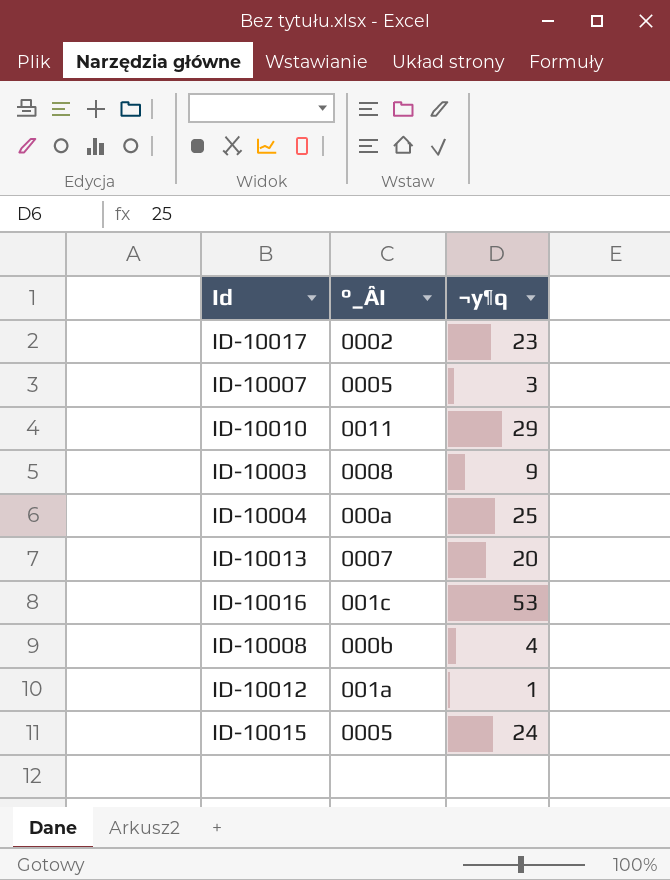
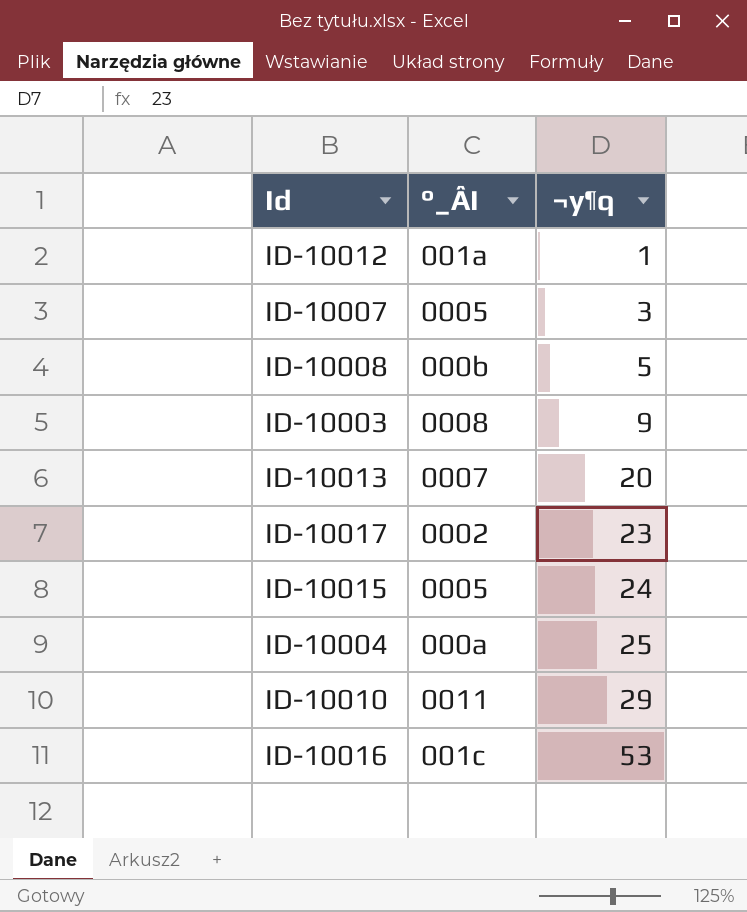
row order: none -> ¬y¶q ascending
ID-10008 | ¬y¶q: 4 -> 5

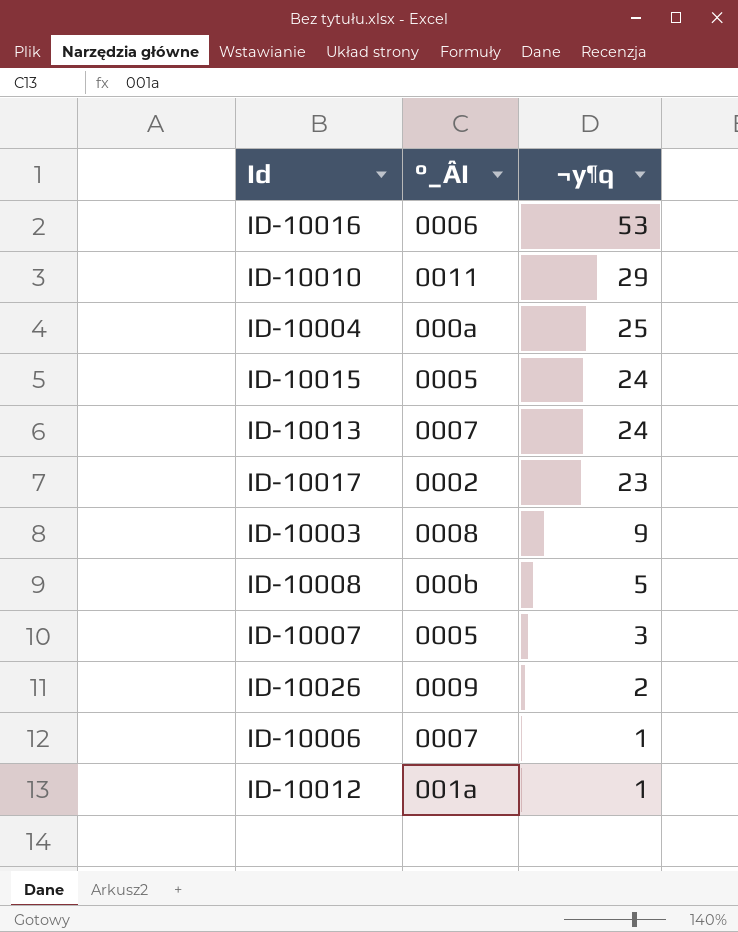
row order: ¬y¶q ascending -> ¬y¶q descending
ID-10016 | °_ÂI: 001c -> 0006
ID-10013 | ¬y¶q: 20 -> 24
row ID-10026: none -> 0009 | 2
row ID-10006: none -> 0007 | 1

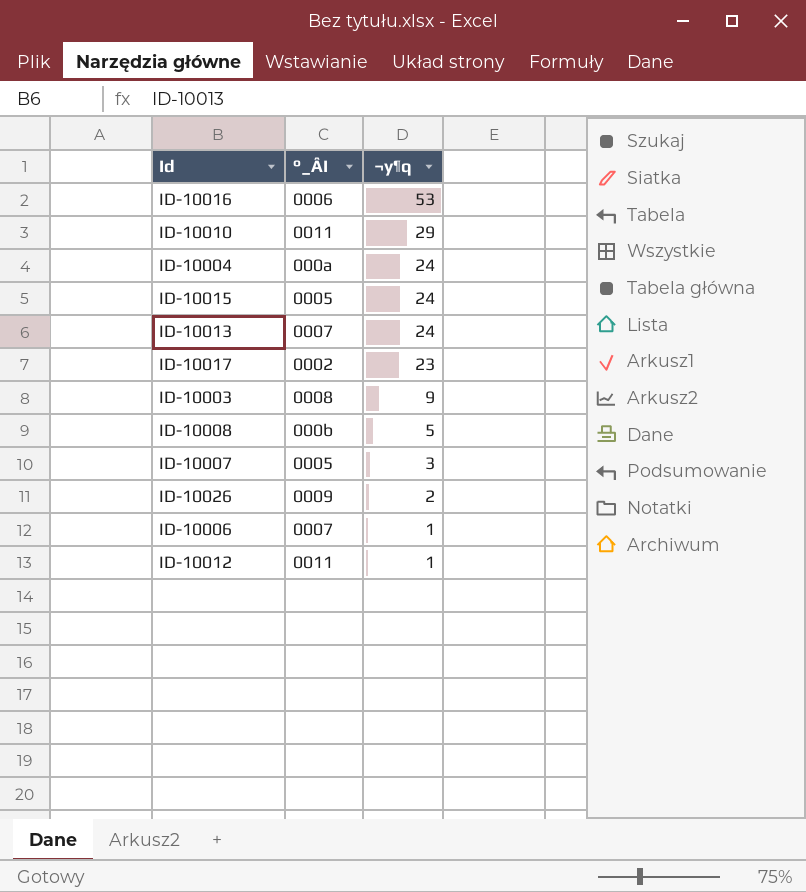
ID-10004 | ¬y¶q: 25 -> 24
ID-10012 | °_ÂI: 001a -> 0011

